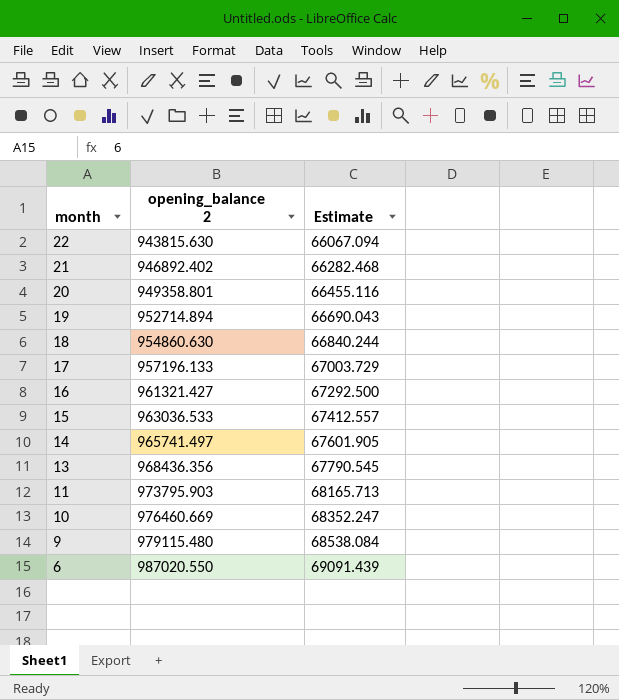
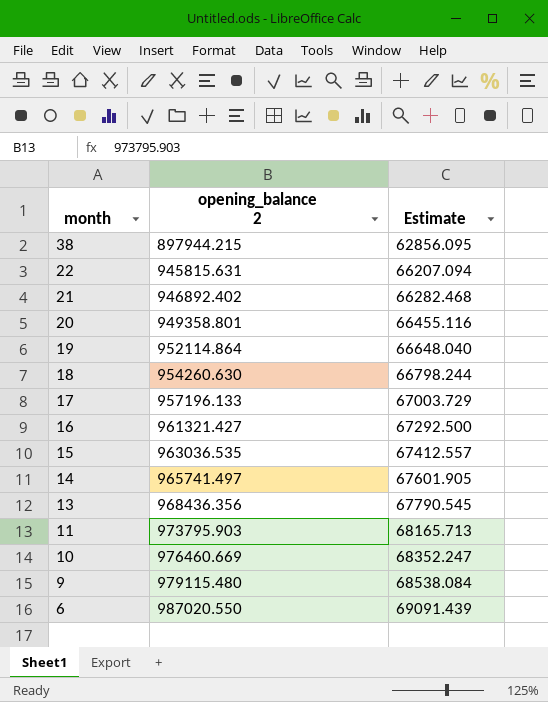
row 38: none -> 897944.215 | 62856.095
22 | opening_balance 2: 943815.630 -> 945815.631
22 | Estimate: 66067.094 -> 66207.094
19 | opening_balance 2: 952714.894 -> 952114.864
19 | Estimate: 66690.043 -> 66648.040
18 | opening_balance 2: 954860.630 -> 954260.630
18 | Estimate: 66840.244 -> 66798.244
15 | opening_balance 2: 963036.533 -> 963036.535

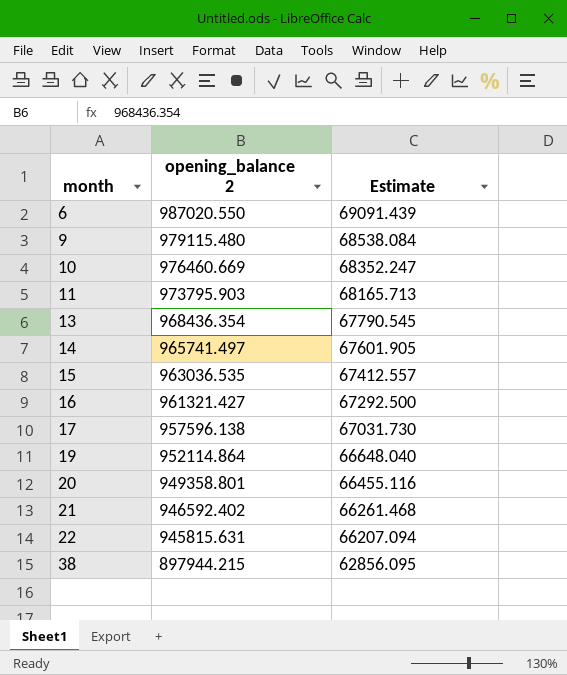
row order: month descending -> month ascending
row 18: 954260.630 | 66798.244 -> none
13 | opening_balance 2: 968436.356 -> 968436.354
17 | opening_balance 2: 957196.133 -> 957596.138
17 | Estimate: 67003.729 -> 67031.730
21 | opening_balance 2: 946892.402 -> 946592.402
21 | Estimate: 66282.468 -> 66261.468

